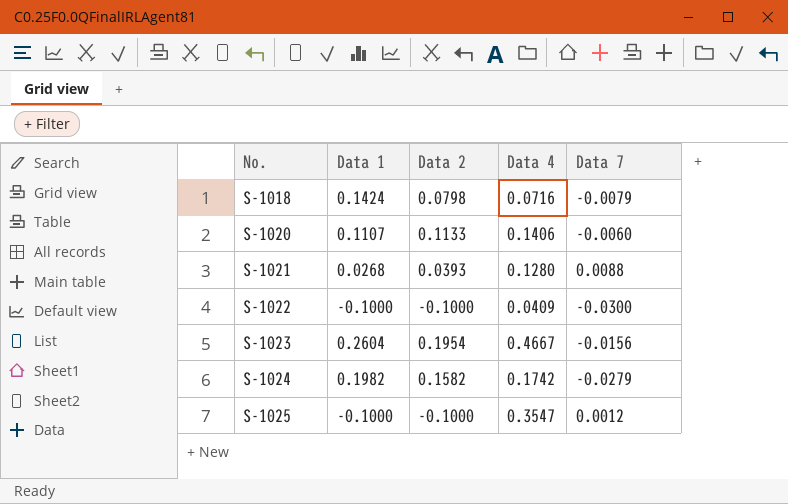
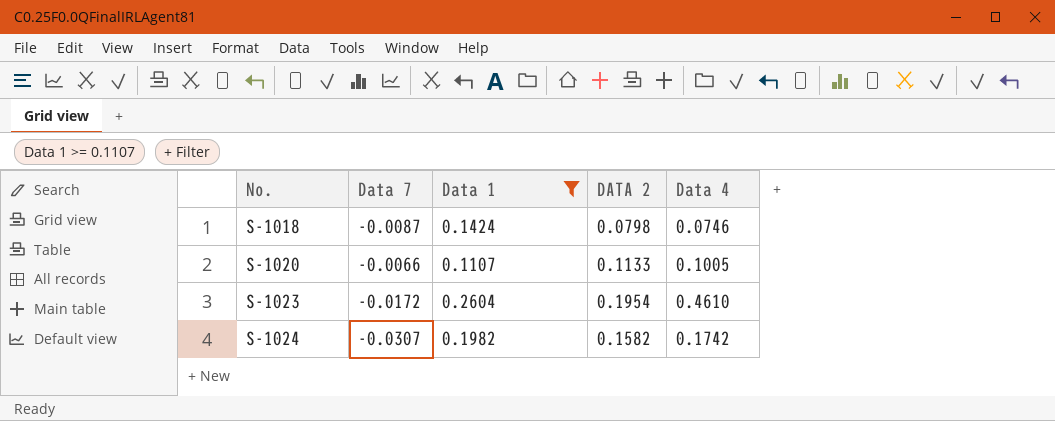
filter: none -> Data 1 >= 0.1107
column Data 7 | position: 5 -> 2
column name: Data 2 -> DATA 2
S-1018 | Data 7: -0.0079 -> -0.0087
S-1018 | Data 4: 0.0716 -> 0.0746
S-1020 | Data 7: -0.0060 -> -0.0066
S-1020 | Data 4: 0.1406 -> 0.1005
S-1023 | Data 7: -0.0156 -> -0.0172
S-1023 | Data 4: 0.4667 -> 0.4610
S-1024 | Data 7: -0.0279 -> -0.0307

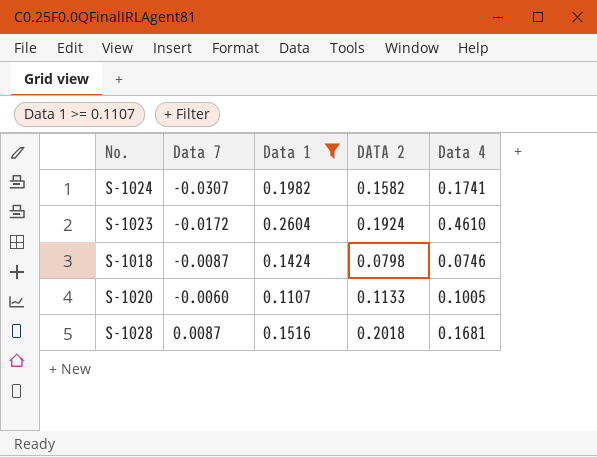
row order: No. ascending -> Data 7 ascending
S-1024 | Data 4: 0.1742 -> 0.1741
S-1023 | DATA 2: 0.1954 -> 0.1924
S-1020 | Data 7: -0.0066 -> -0.0060
row S-1028: none -> 0.0087 | 0.1516 | 0.2018 | 0.1681

